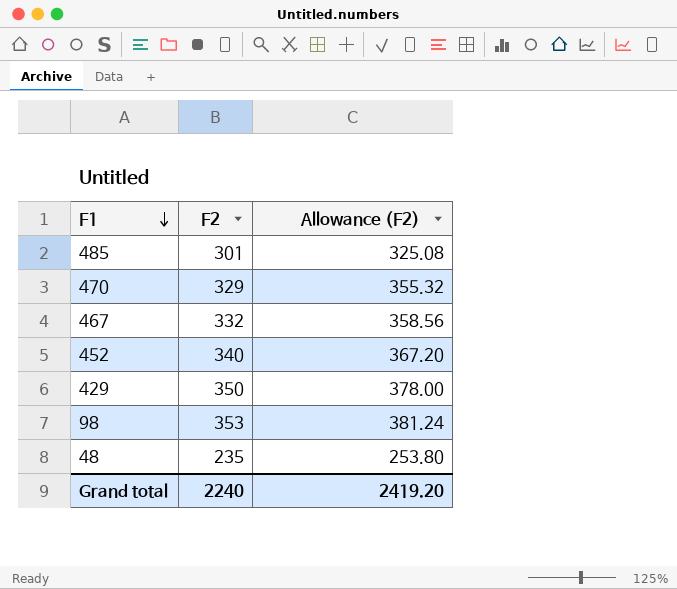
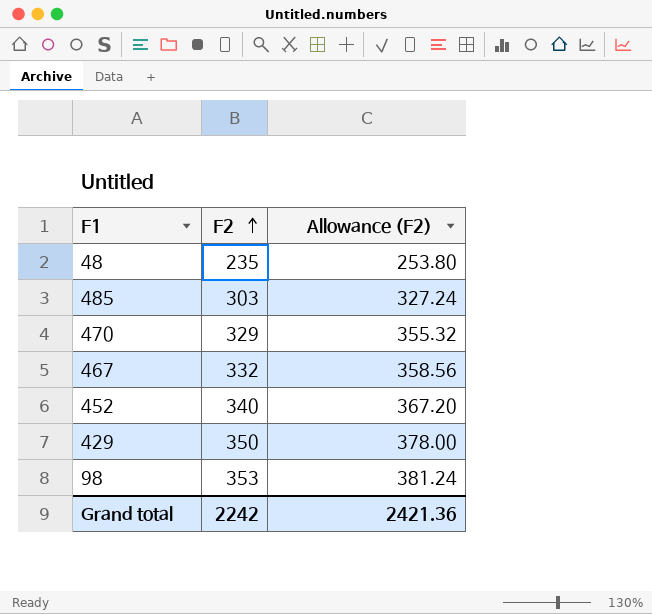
row order: F1 descending -> F2 ascending
485 | F2: 301 -> 303
485 | Allowance (F2): 325.08 -> 327.24
Grand total | F2: 2240 -> 2242
Grand total | Allowance (F2): 2419.20 -> 2421.36

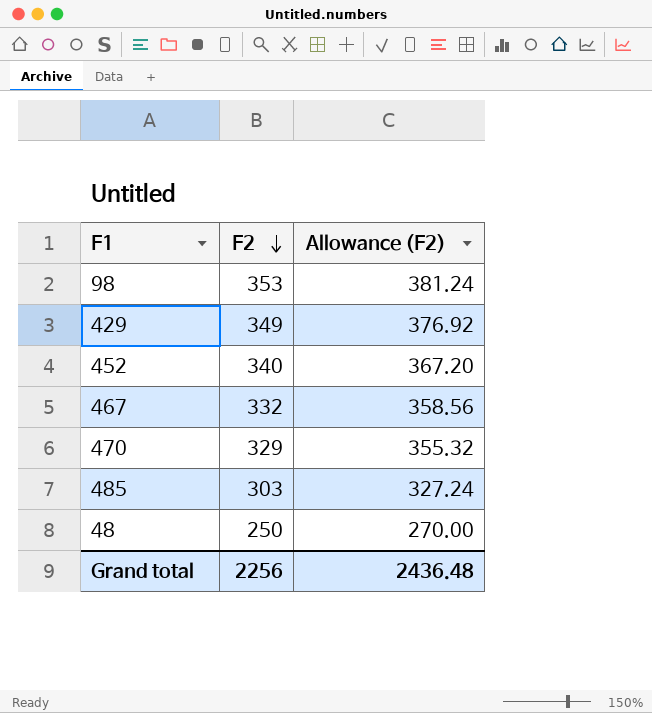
row order: F2 ascending -> F2 descending
429 | F2: 350 -> 349
429 | Allowance (F2): 378.00 -> 376.92
48 | F2: 235 -> 250
48 | Allowance (F2): 253.80 -> 270.00
Grand total | F2: 2242 -> 2256
Grand total | Allowance (F2): 2421.36 -> 2436.48

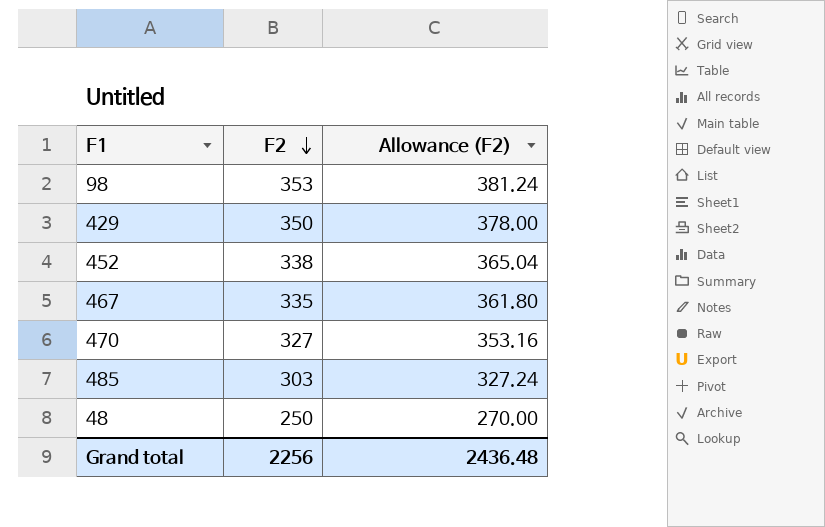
429 | F2: 349 -> 350
429 | Allowance (F2): 376.92 -> 378.00
452 | F2: 340 -> 338
452 | Allowance (F2): 367.20 -> 365.04
467 | F2: 332 -> 335
467 | Allowance (F2): 358.56 -> 361.80
470 | F2: 329 -> 327
470 | Allowance (F2): 355.32 -> 353.16

